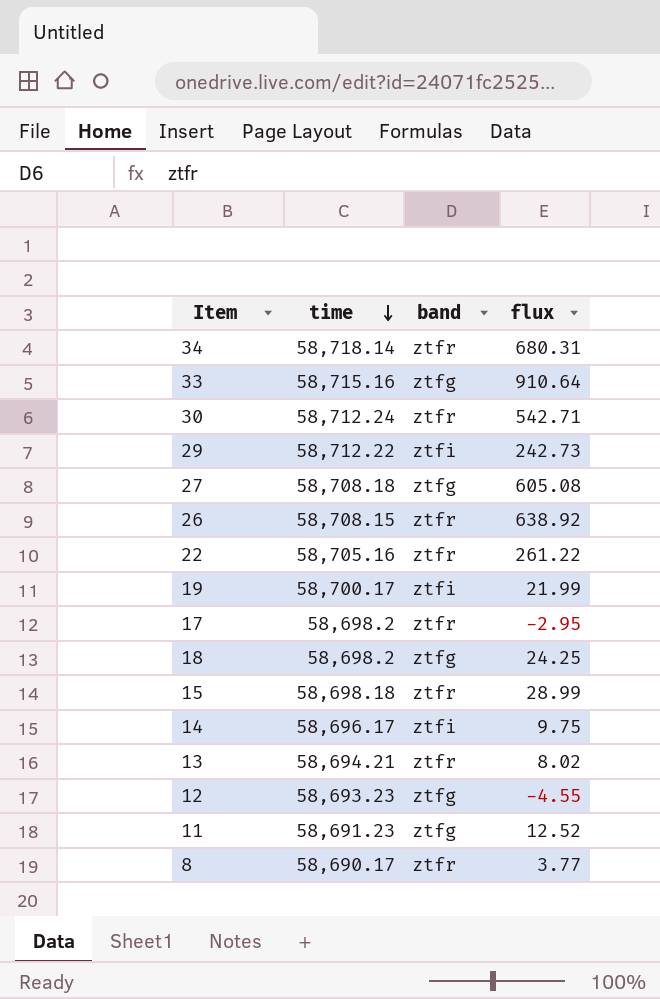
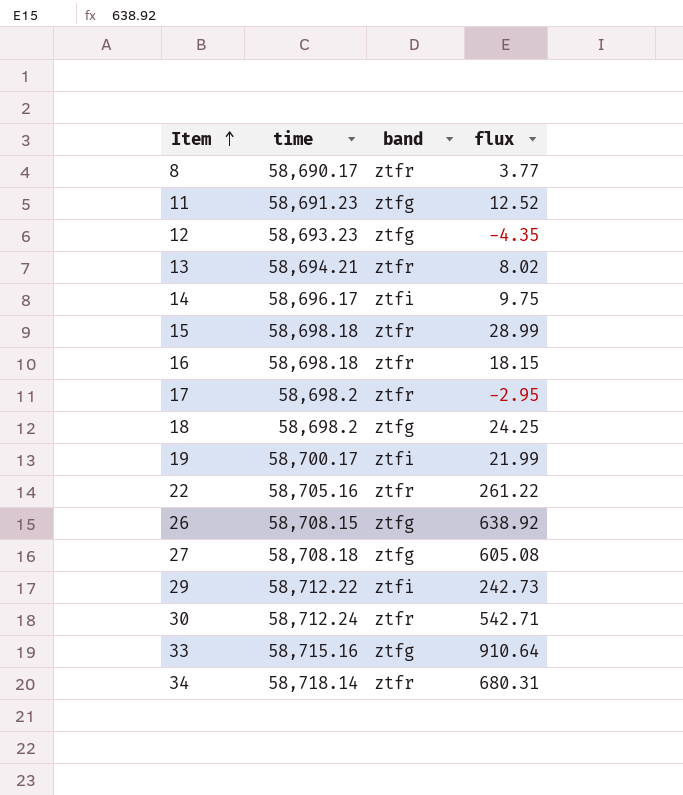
row order: time descending -> Item ascending
12 | flux: -4.55 -> -4.35
row 16: none -> 58,698.18 | ztfr | 18.15
26 | band: ztfr -> ztfg

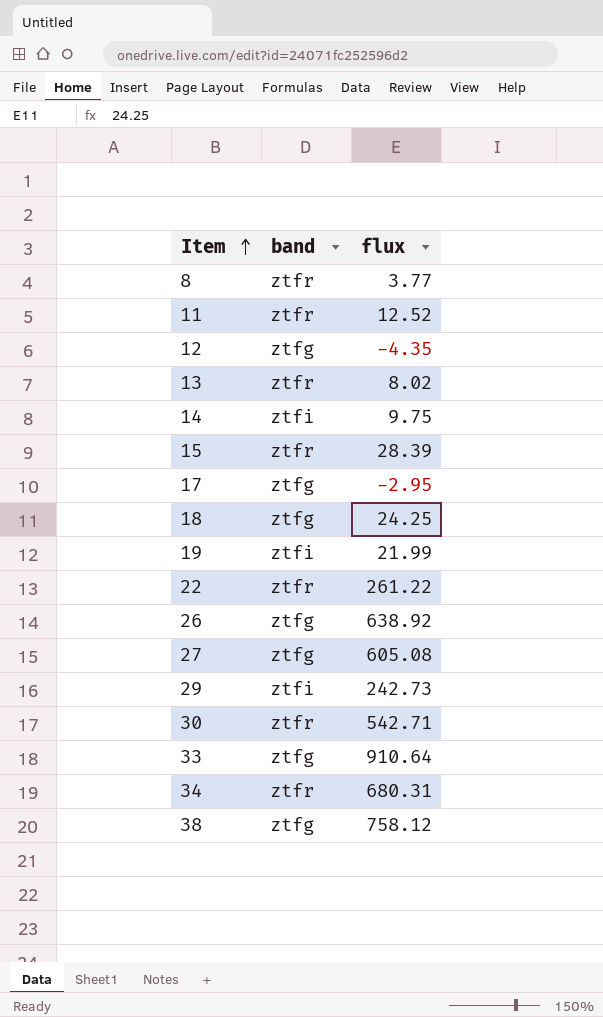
column time | position: 2 -> none
row 16: 58,698.18 | ztfr | 18.15 -> none
11 | band: ztfg -> ztfr
15 | flux: 28.99 -> 28.39
17 | band: ztfr -> ztfg
row 38: none -> ztfg | 758.12

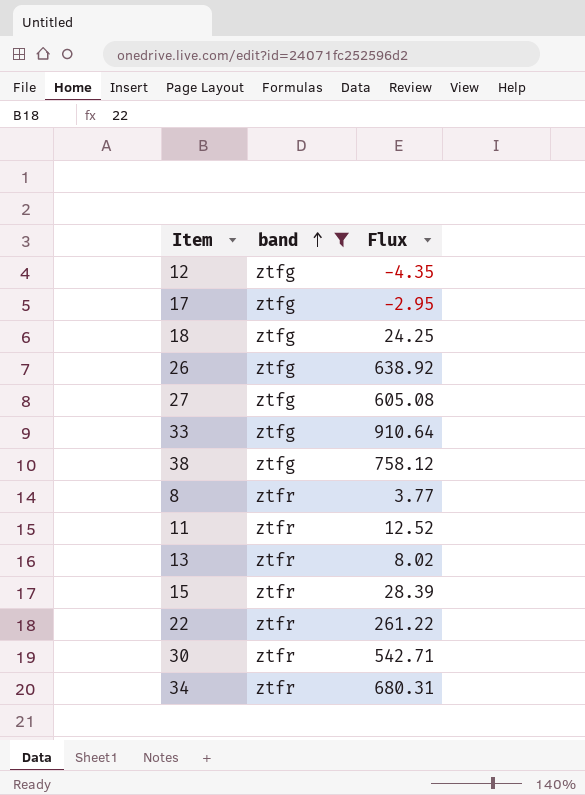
filter: none -> band != ztfi
row order: Item ascending -> band ascending
column name: flux -> Flux

